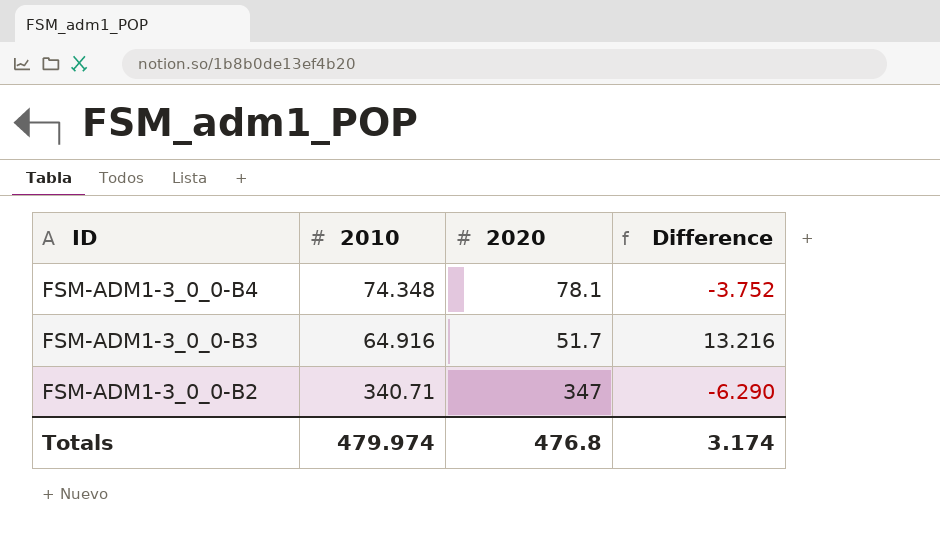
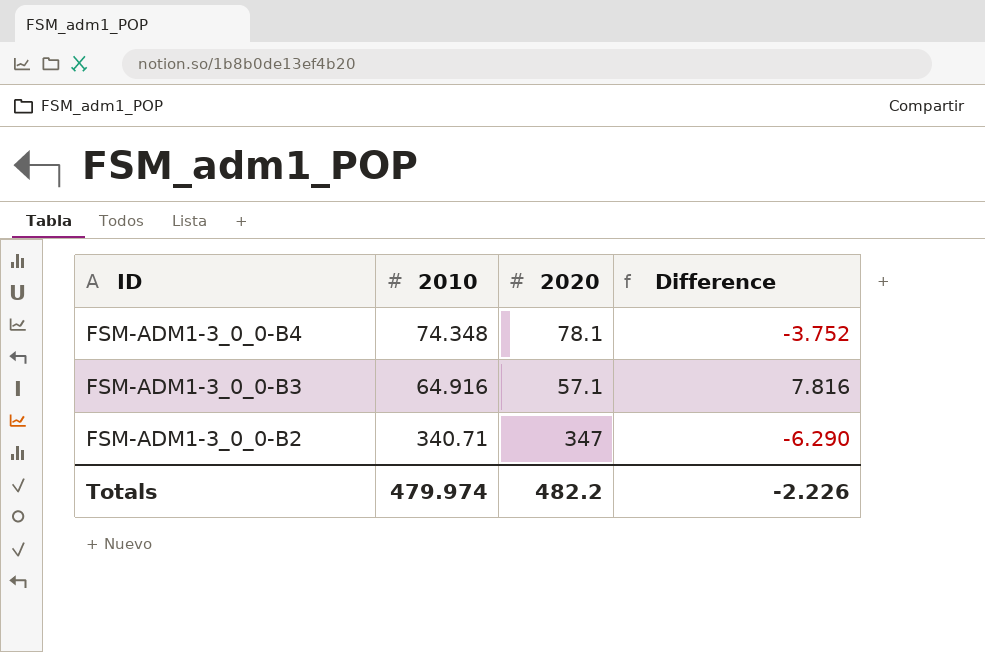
FSM-ADM1-3_0_0-B3 | 2020: 51.7 -> 57.1
FSM-ADM1-3_0_0-B3 | Difference: 13.216 -> 7.816
Totals | 2020: 476.8 -> 482.2
Totals | Difference: 3.174 -> -2.226

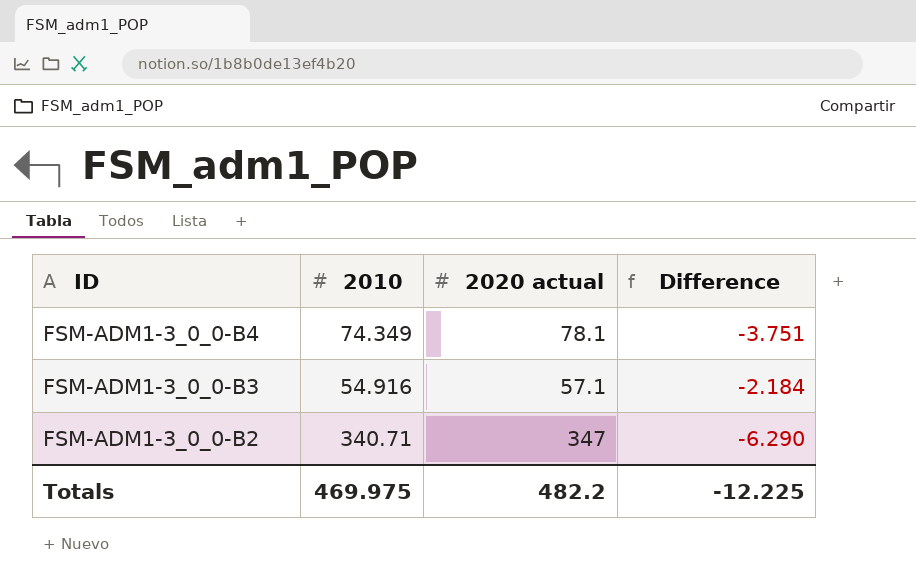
column name: 2020 -> 2020 actual
FSM-ADM1-3_0_0-B4 | 2010: 74.348 -> 74.349
FSM-ADM1-3_0_0-B4 | Difference: -3.752 -> -3.751
FSM-ADM1-3_0_0-B3 | 2010: 64.916 -> 54.916
FSM-ADM1-3_0_0-B3 | Difference: 7.816 -> -2.184
Totals | 2010: 479.974 -> 469.975
Totals | Difference: -2.226 -> -12.225

